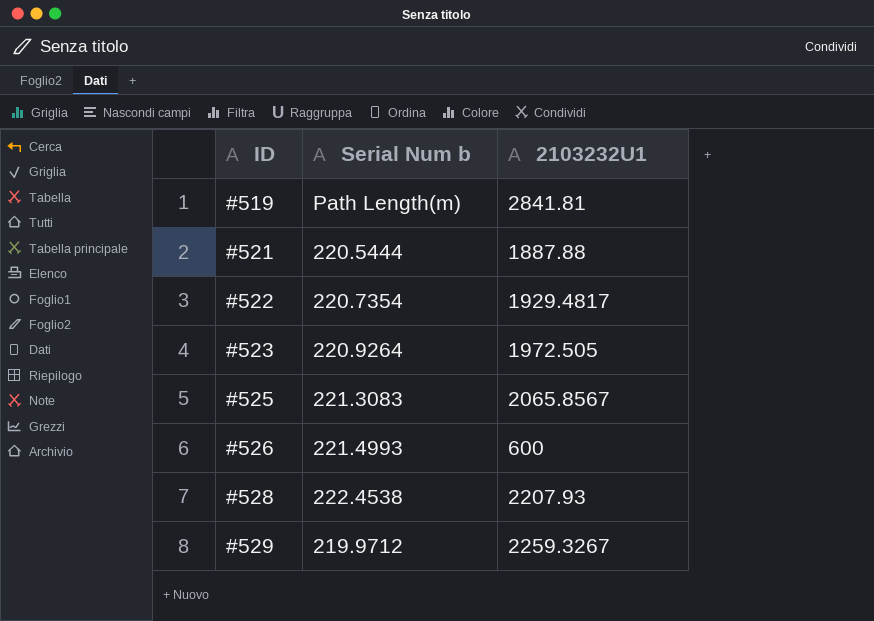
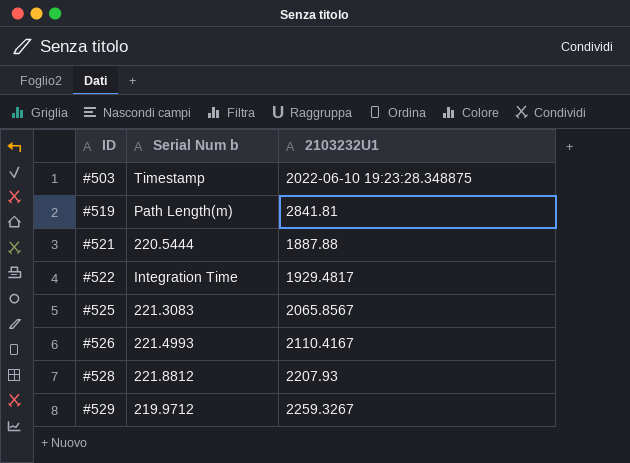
row #523: 220.9264 | 1972.505 -> none
row #503: none -> Timestamp | 2022-06-10 19:23:28.348875
#522 | Serial Num b: 220.7354 -> Integration Time
#526 | 2103232U1: 600 -> 2110.4167
#528 | Serial Num b: 222.4538 -> 221.8812

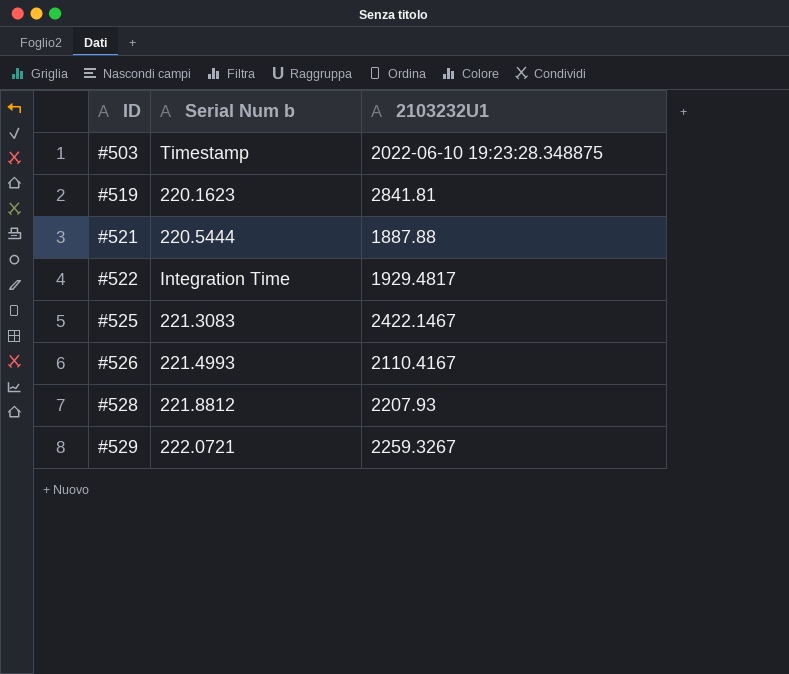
#519 | Serial Num b: Path Length(m) -> 220.1623
#525 | 2103232U1: 2065.8567 -> 2422.1467
#529 | Serial Num b: 219.9712 -> 222.0721

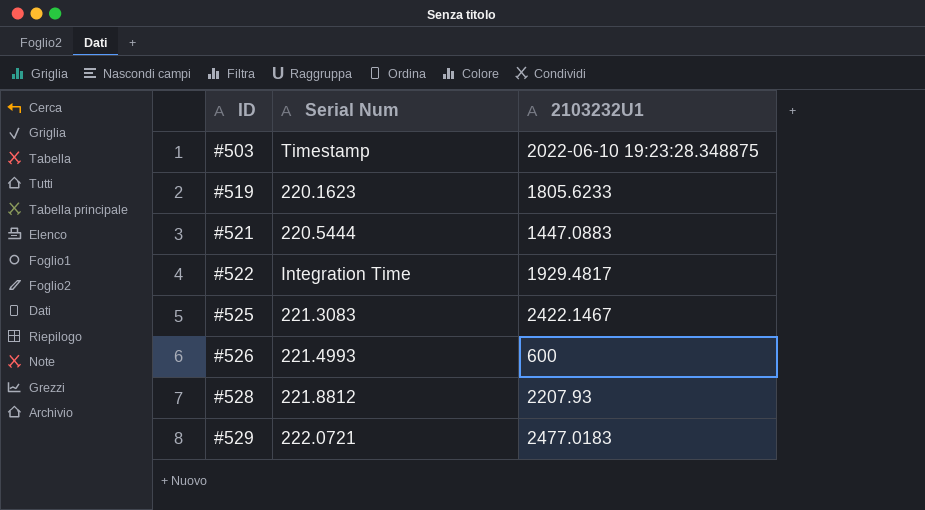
column name: Serial Num b -> Serial Num
#519 | 2103232U1: 2841.81 -> 1805.6233
#521 | 2103232U1: 1887.88 -> 1447.0883
#526 | 2103232U1: 2110.4167 -> 600
#529 | 2103232U1: 2259.3267 -> 2477.0183

